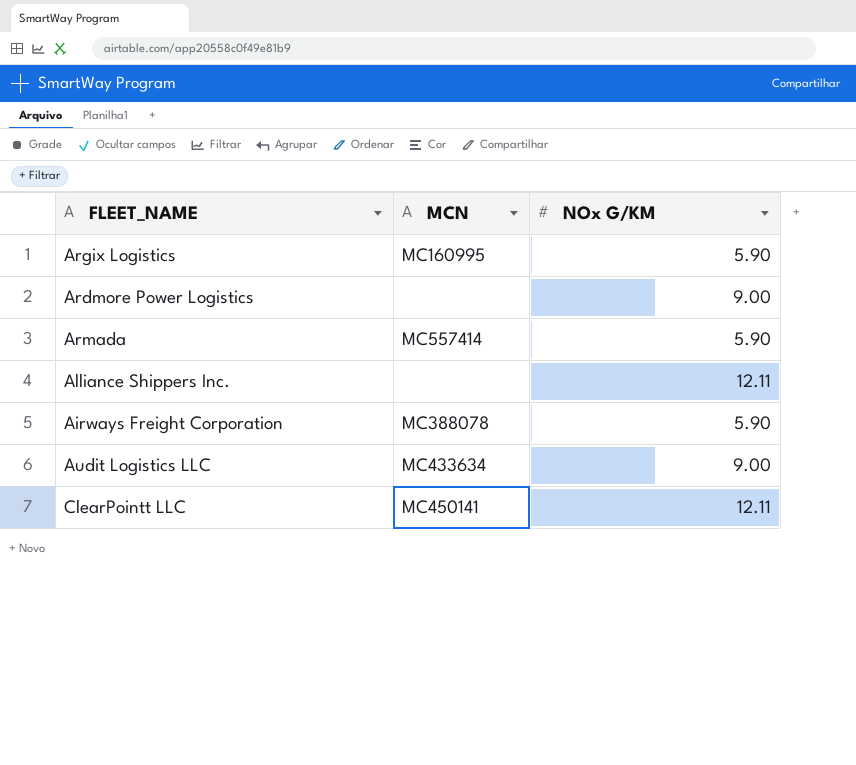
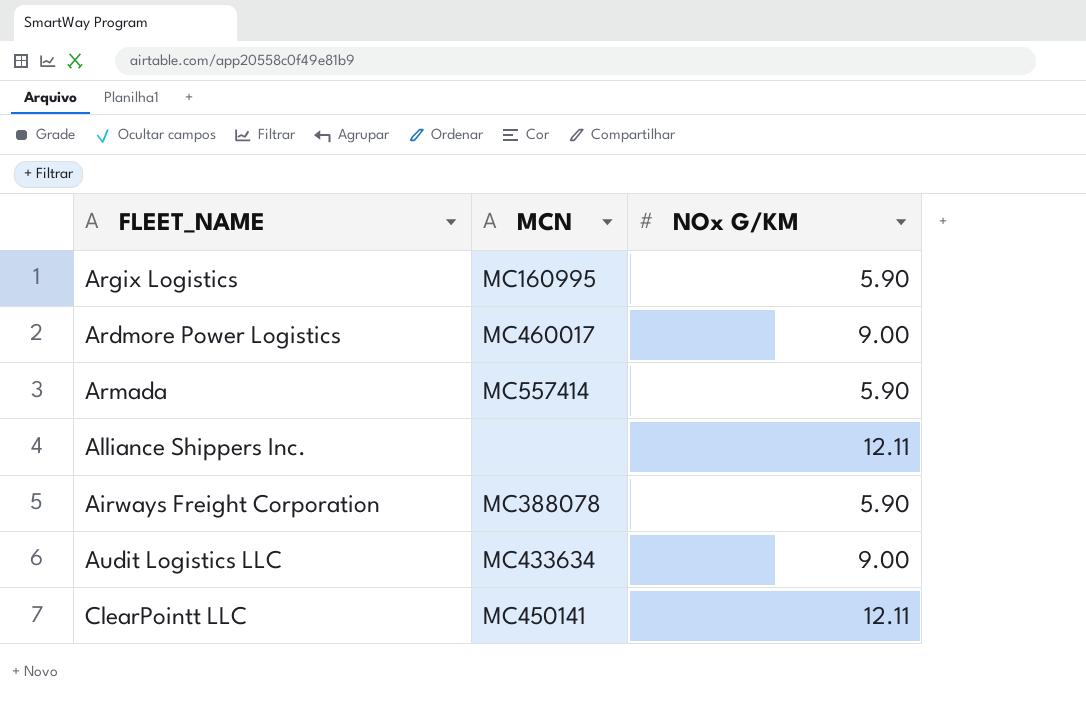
Ardmore Power Logistics | MCN: none -> MC460017

